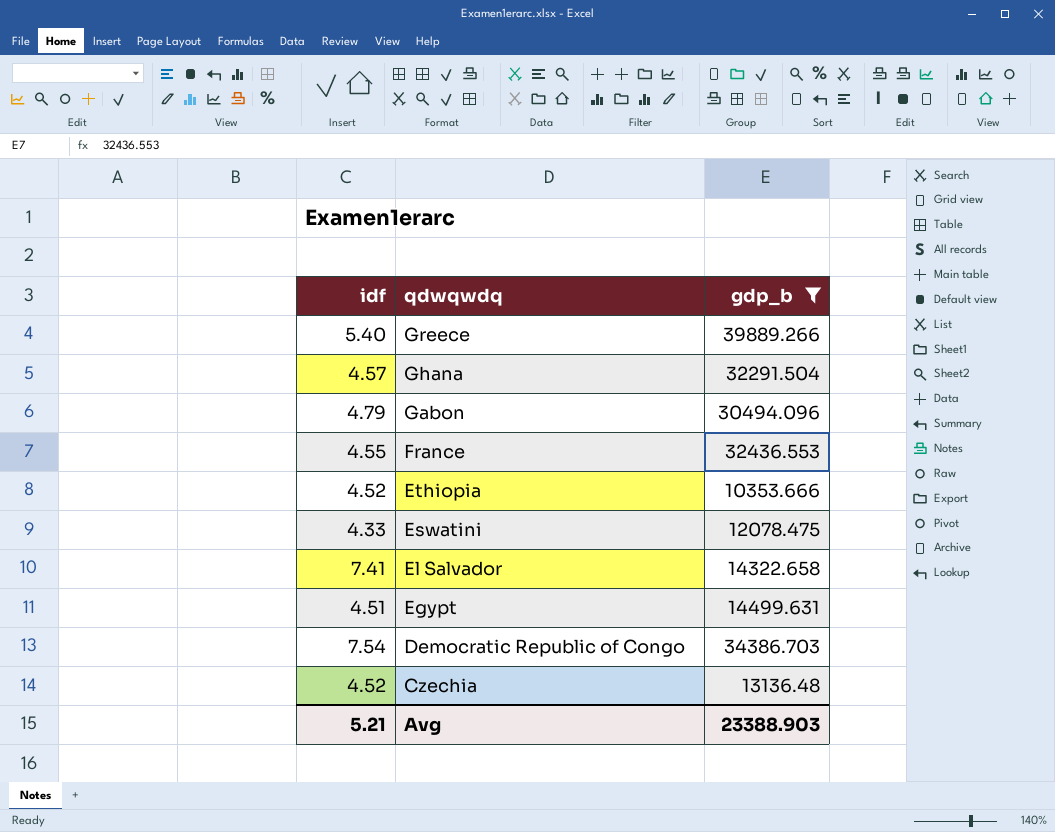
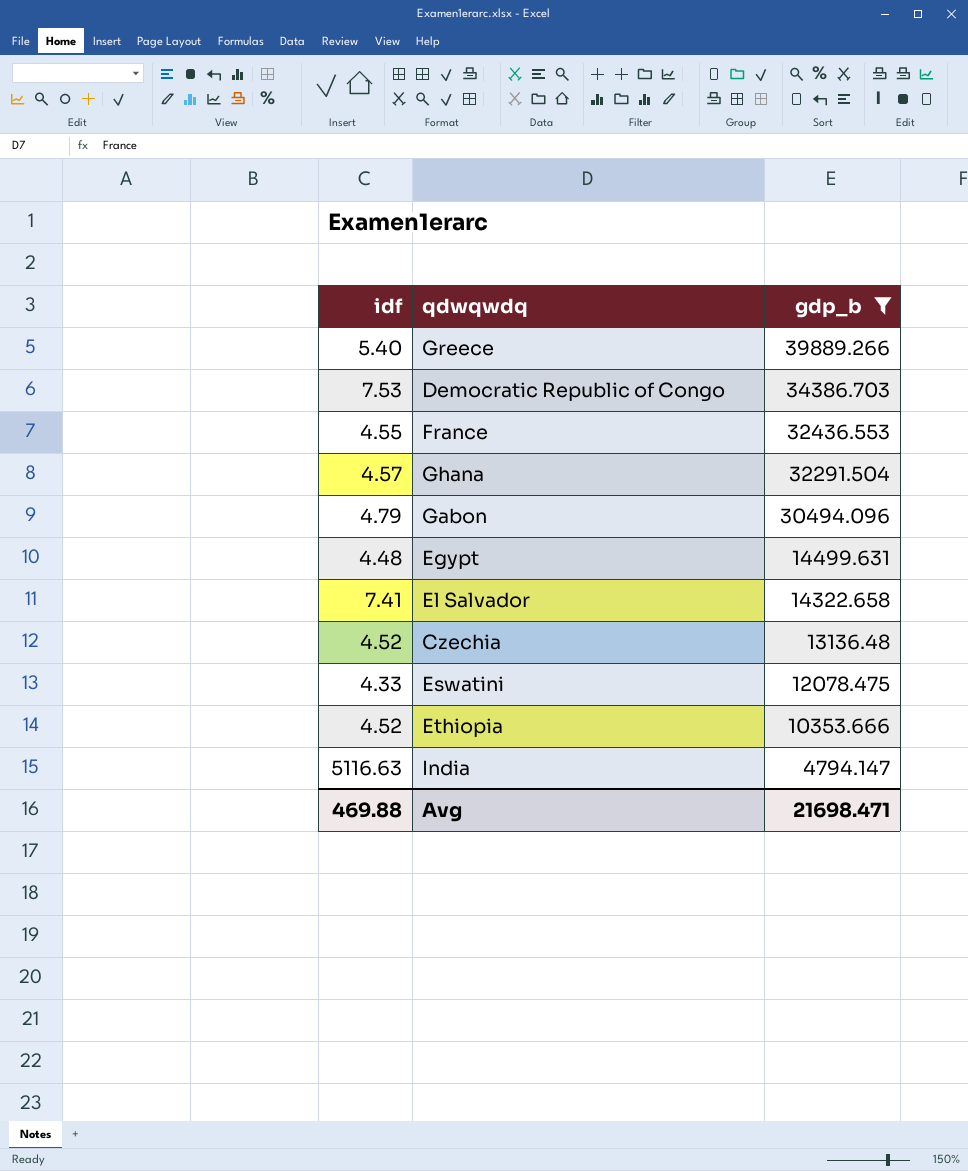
row order: qdwqwdq descending -> gdp_b descending
Democratic Republic of Congo | idf: 7.54 -> 7.53
Egypt | idf: 4.51 -> 4.48
row India: none -> 5116.63 | 4794.147
Avg | idf: 5.21 -> 469.88
Avg | gdp_b: 23388.903 -> 21698.471

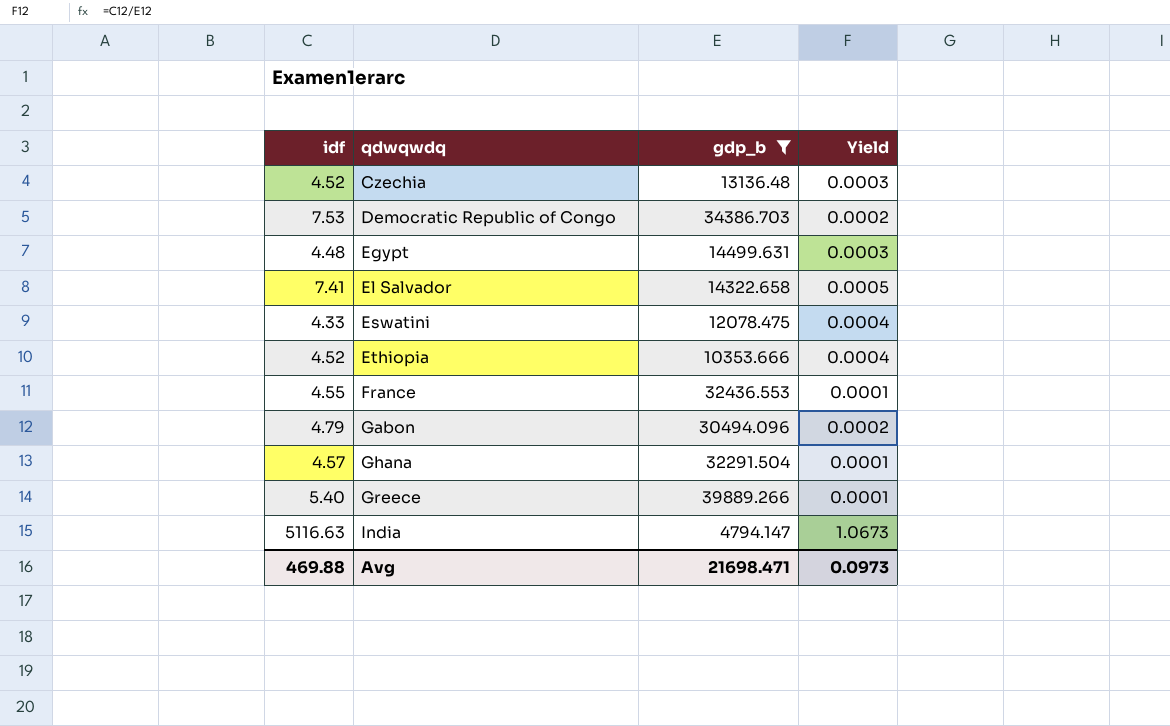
row order: gdp_b descending -> qdwqwdq ascending
column Yield | formula: none -> [idf] / [gdp_b]

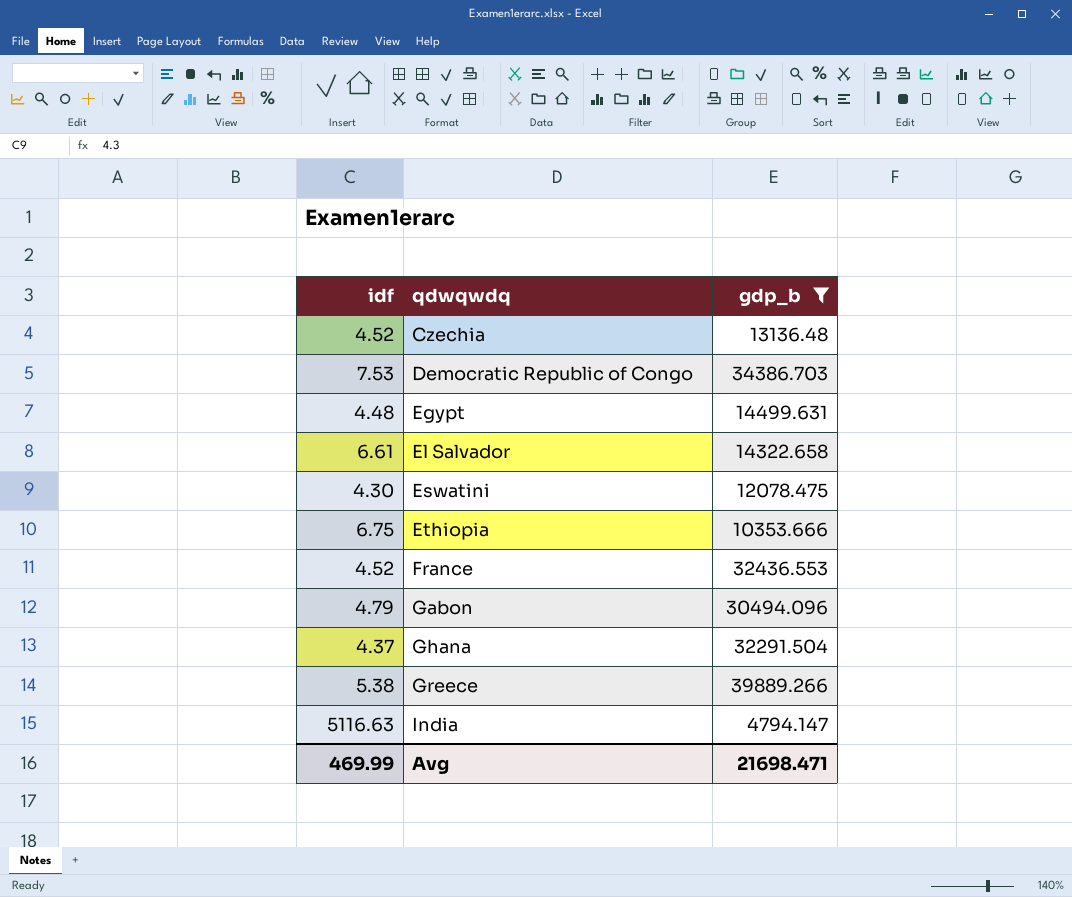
column Yield | formula: [idf] / [gdp_b] -> none
El Salvador | idf: 7.41 -> 6.61
Eswatini | idf: 4.33 -> 4.30
Ethiopia | idf: 4.52 -> 6.75
France | idf: 4.55 -> 4.52
Ghana | idf: 4.57 -> 4.37
Greece | idf: 5.40 -> 5.38
Avg | idf: 469.88 -> 469.99

